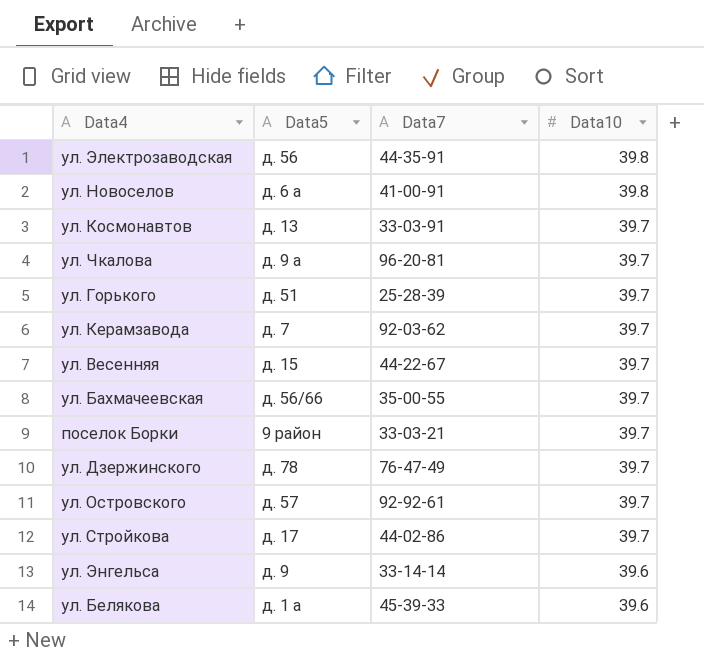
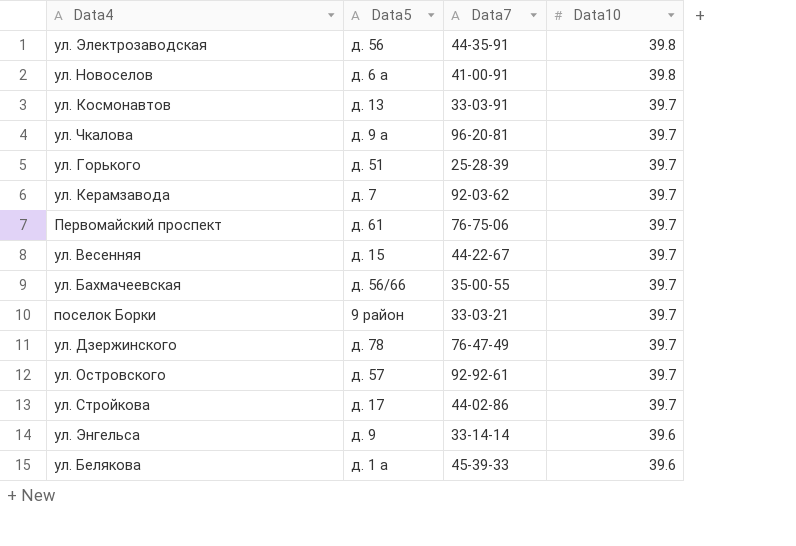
row Первомайский проспект: none -> д. 61 | 76-75-06 | 39.7

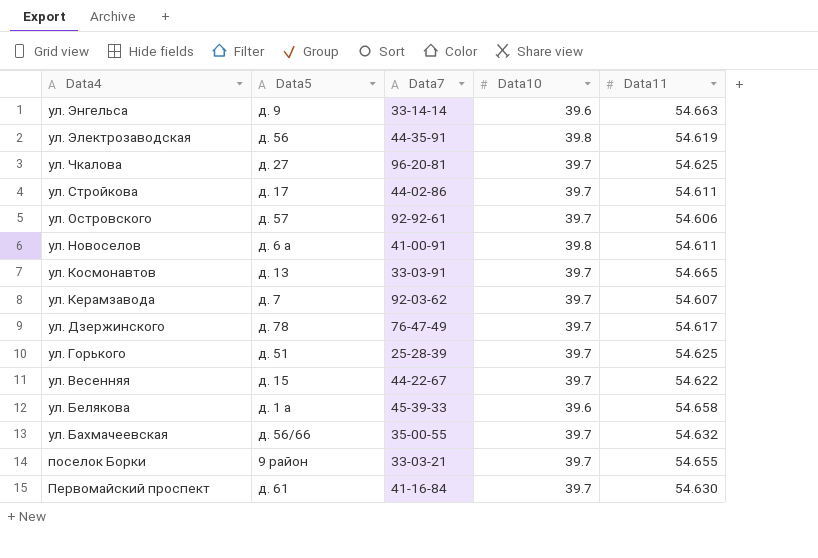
row order: Data10 descending -> Data4 descending
column Data11 | position: none -> 5
ул. Чкалова | Data5: д. 9 а -> д. 27
Первомайский проспект | Data7: 76-75-06 -> 41-16-84

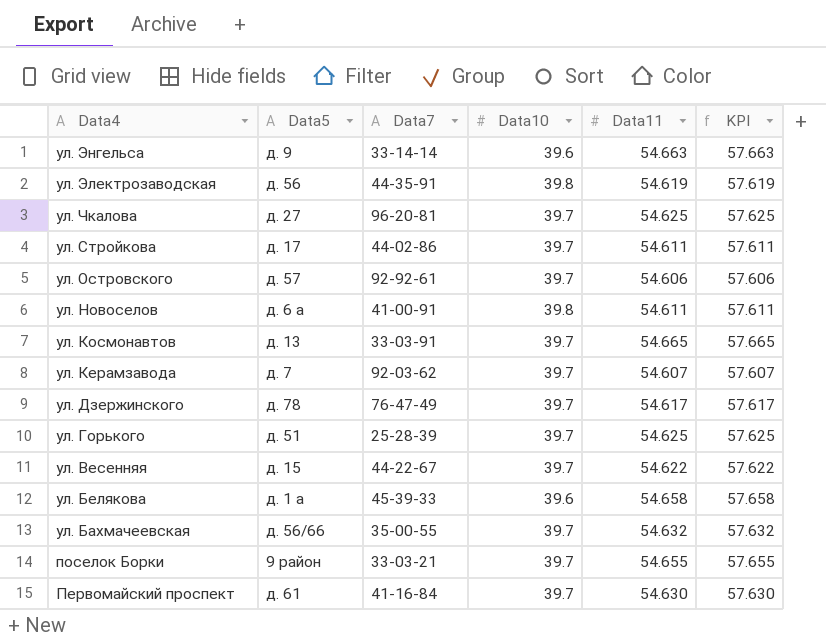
column KPI | formula: none -> [Data11] + 3

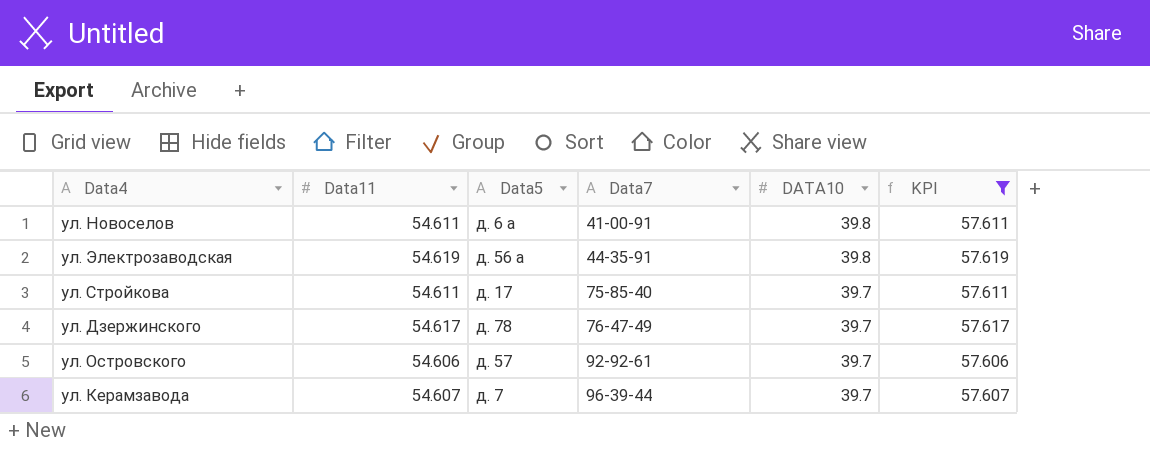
filter: none -> KPI <= 57.619
row order: Data4 descending -> Data7 ascending
column Data11 | position: 5 -> 2
column name: Data10 -> DATA10
ул. Электрозаводская | Data5: д. 56 -> д. 56 а
ул. Стройкова | Data7: 44-02-86 -> 75-85-40
ул. Керамзавода | Data7: 92-03-62 -> 96-39-44

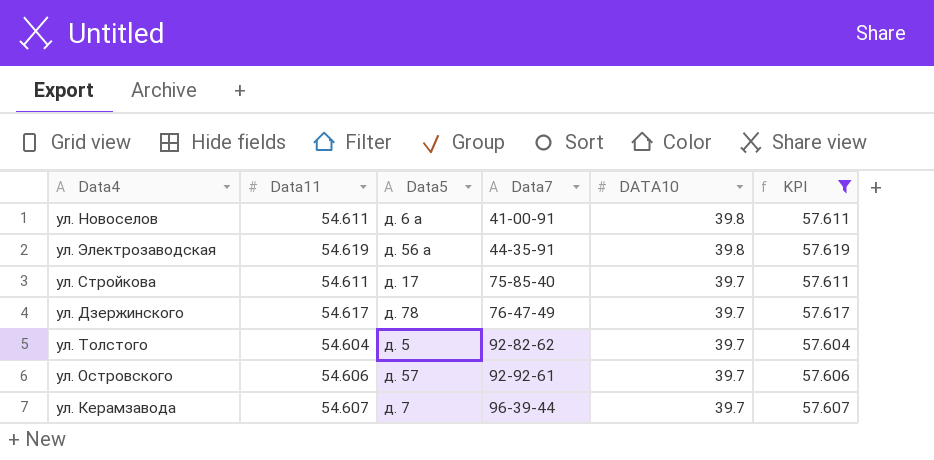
row ул. Толстого: none -> 54.604 | д. 5 | 92-82-62 | 39.7 | 57.604

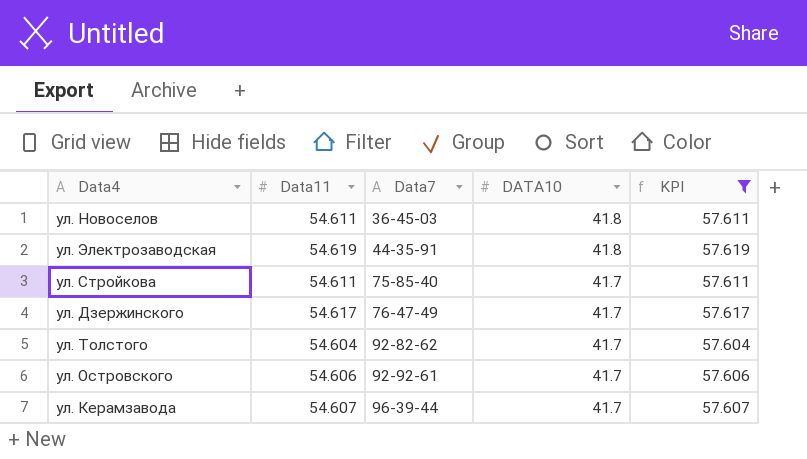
column Data5 | position: 3 -> none
ул. Новоселов | Data7: 41-00-91 -> 36-45-03
ул. Новоселов | DATA10: 39.8 -> 41.8
ул. Электрозаводская | DATA10: 39.8 -> 41.8
ул. Стройкова | DATA10: 39.7 -> 41.7
ул. Дзержинского | DATA10: 39.7 -> 41.7
ул. Толстого | DATA10: 39.7 -> 41.7
ул. Островского | DATA10: 39.7 -> 41.7
ул. Керамзавода | DATA10: 39.7 -> 41.7

